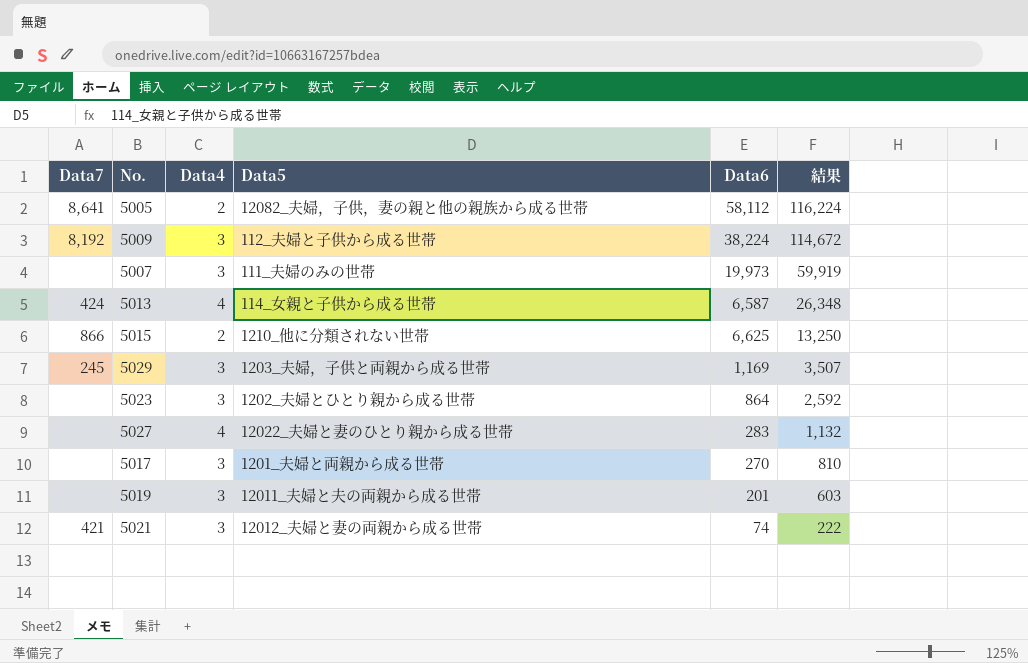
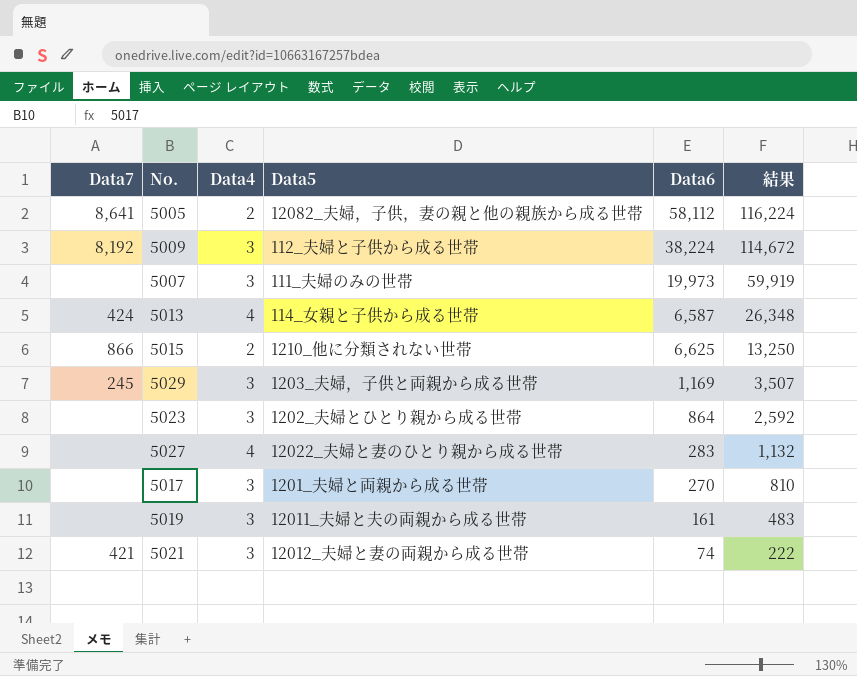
5019 | Data6: 201 -> 161
5019 | 結果: 603 -> 483

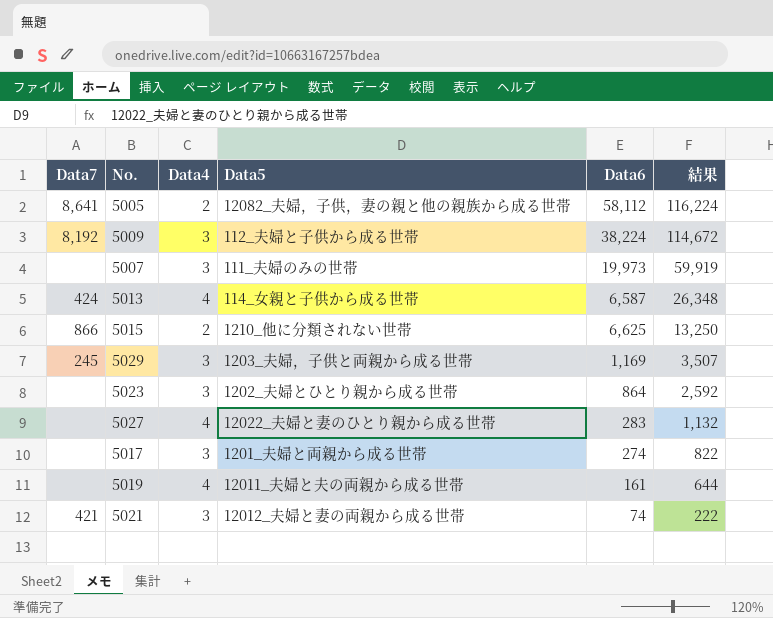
5017 | Data6: 270 -> 274
5017 | 結果: 810 -> 822
5019 | Data4: 3 -> 4
5019 | 結果: 483 -> 644

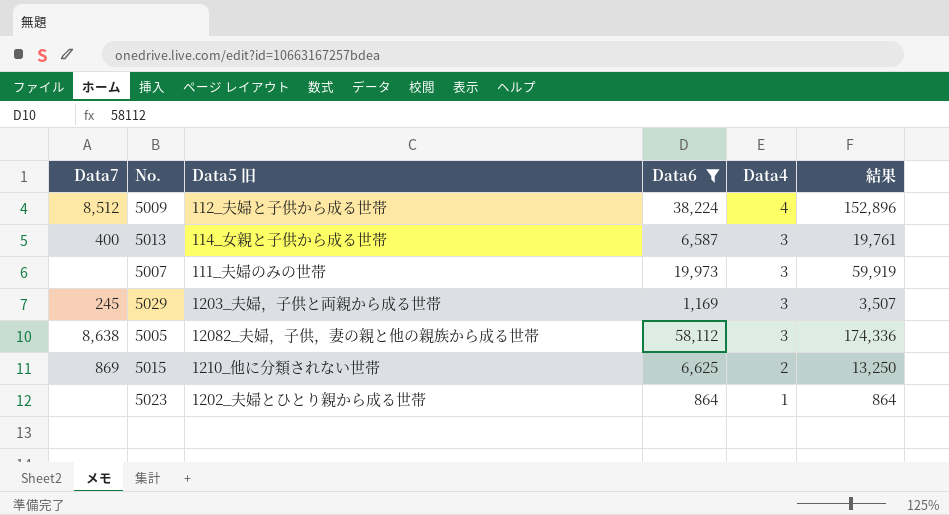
filter: none -> Data6 >= 864
row order: 結果 descending -> Data4 descending
column name: Data5 -> Data5 旧
column Data4 | position: 3 -> 5
5009 | Data7: 8,192 -> 8,512
5009 | Data4: 3 -> 4
5009 | 結果: 114,672 -> 152,896
5013 | Data7: 424 -> 400
5013 | Data4: 4 -> 3
5013 | 結果: 26,348 -> 19,761
5005 | Data7: 8,641 -> 8,638
5005 | Data4: 2 -> 3
5005 | 結果: 116,224 -> 174,336
5015 | Data7: 866 -> 869
5023 | Data4: 3 -> 1
5023 | 結果: 2,592 -> 864

